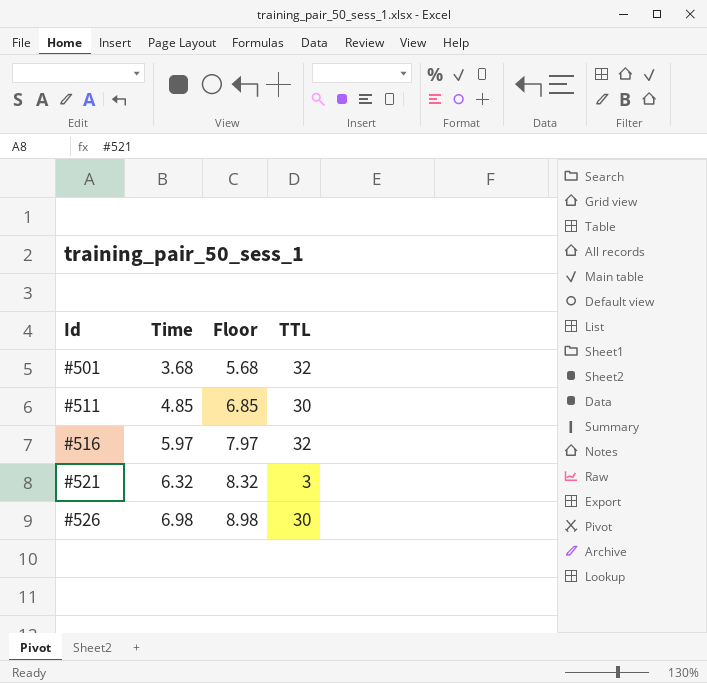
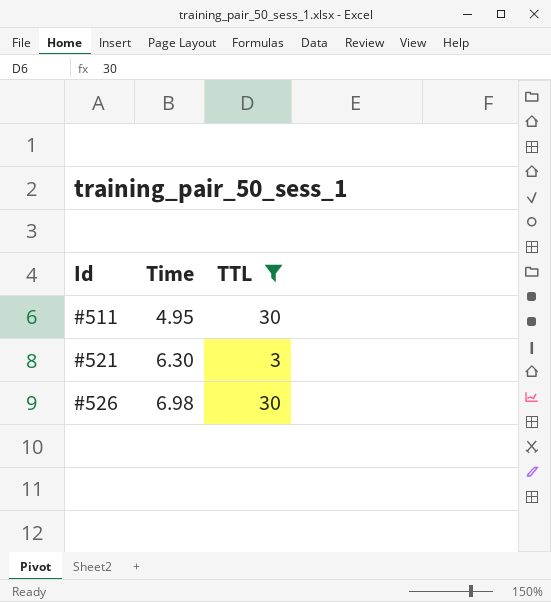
filter: none -> TTL != 32
column Floor | formula: [Time] + 2 -> none
#511 | Time: 4.85 -> 4.95
#521 | Time: 6.32 -> 6.30

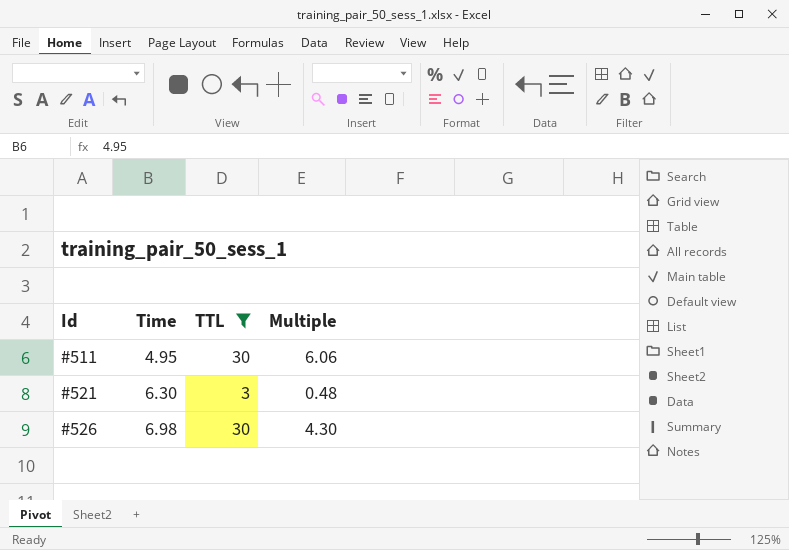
column Multiple | formula: none -> [TTL] / [Time]

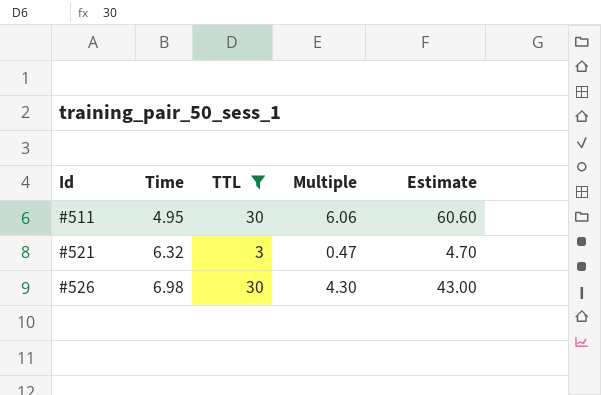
column Estimate | formula: none -> [Multiple] * 10
#521 | Time: 6.30 -> 6.32
#521 | Multiple: 0.48 -> 0.47

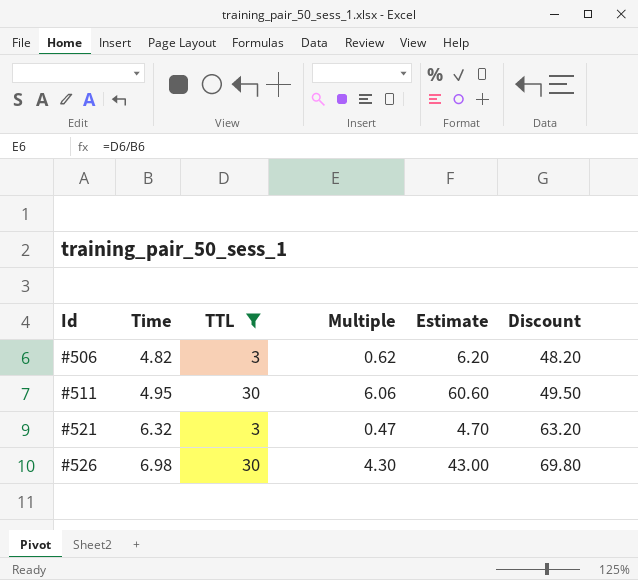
column Discount | formula: none -> [Time] * 10
row #506: none -> 4.82 | 3 | 0.62 | 6.20 | 48.20

